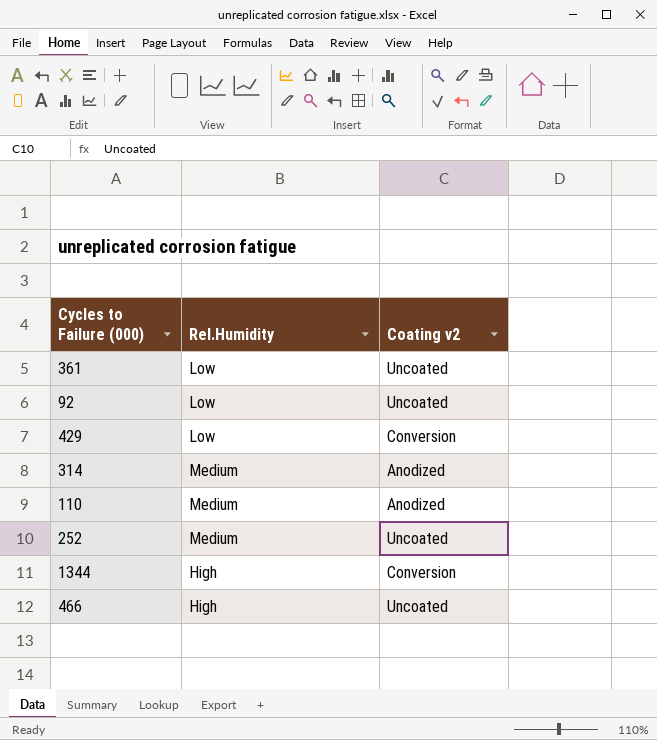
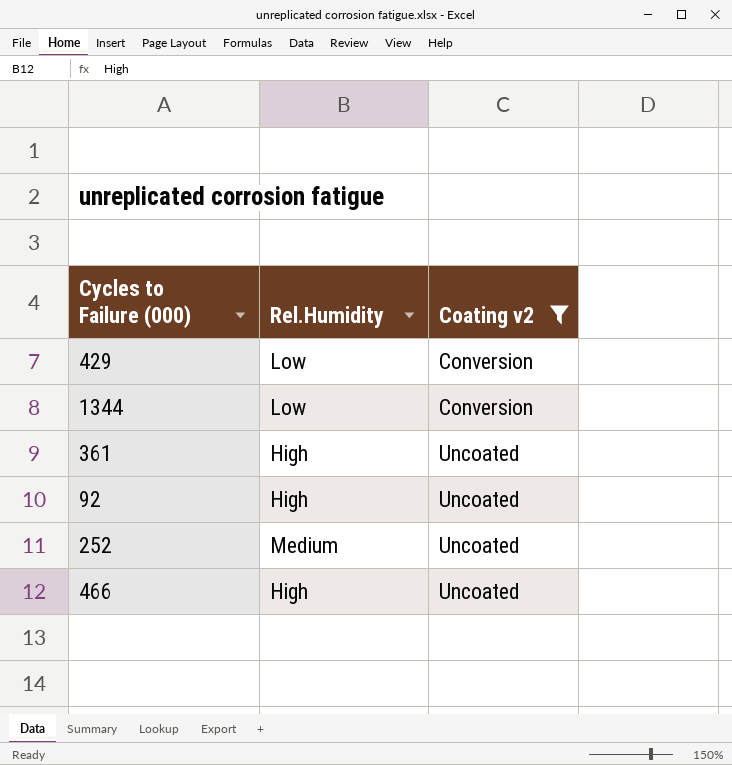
filter: none -> Coating v2 != Anodized
row order: none -> Coating v2 ascending
1344 | Rel.Humidity: High -> Low
361 | Rel.Humidity: Low -> High
92 | Rel.Humidity: Low -> High

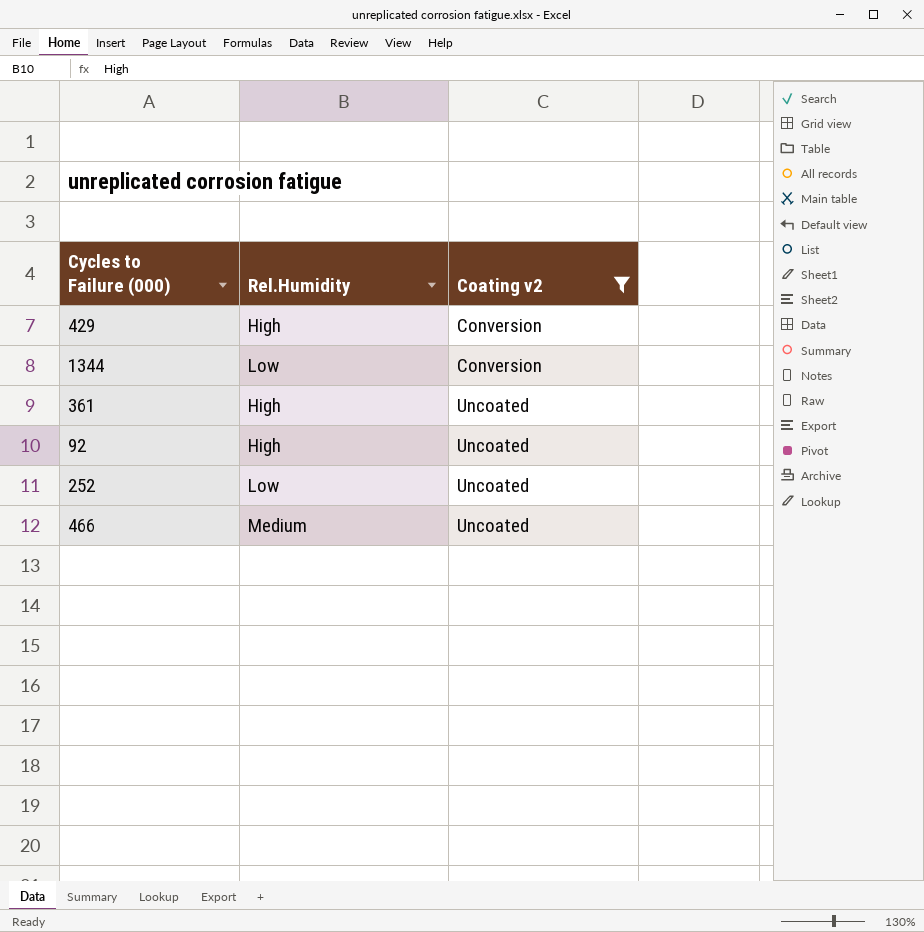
429 | Rel.Humidity: Low -> High
252 | Rel.Humidity: Medium -> Low
466 | Rel.Humidity: High -> Medium

